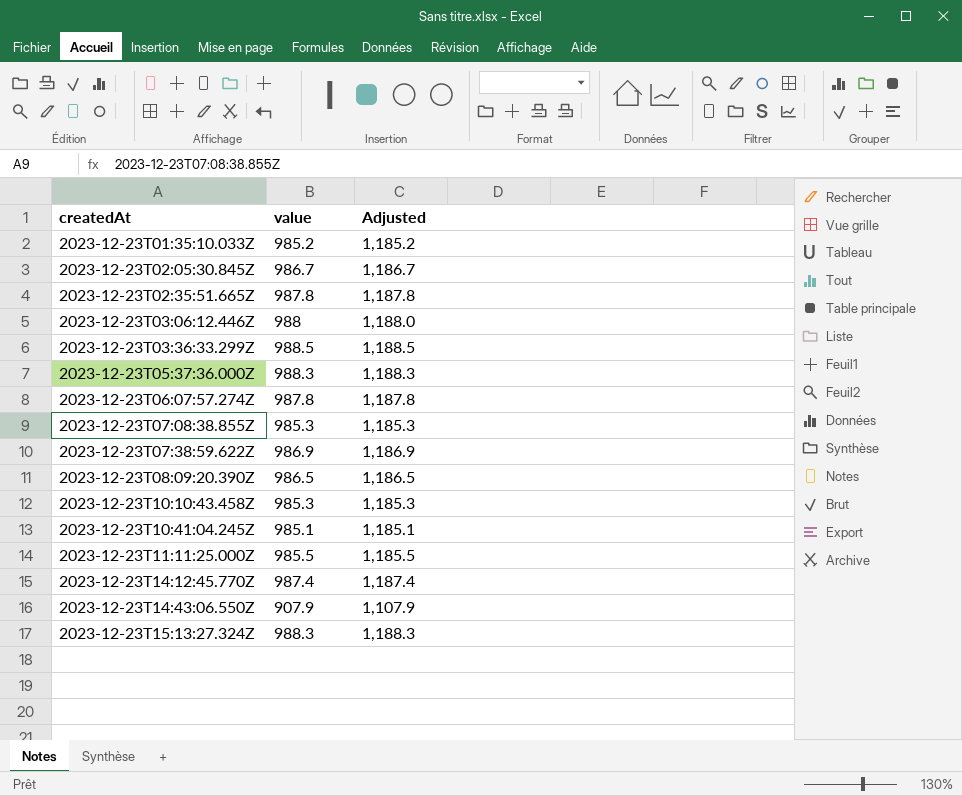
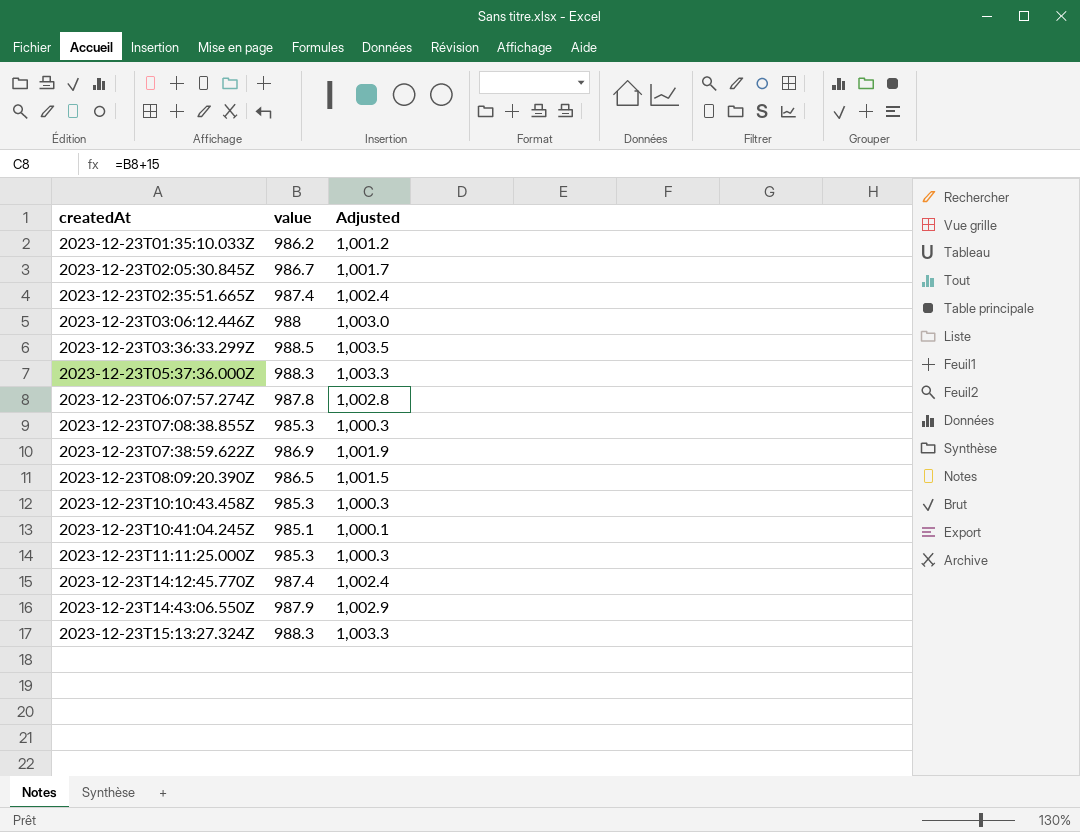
column Adjusted | formula: [value] + 200 -> [value] + 15
2023-12-23T01:35:10.033Z | value: 985.2 -> 986.2
2023-12-23T02:35:51.665Z | value: 987.8 -> 987.4
2023-12-23T11:11:25.000Z | value: 985.5 -> 985.3
2023-12-23T14:43:06.550Z | value: 907.9 -> 987.9

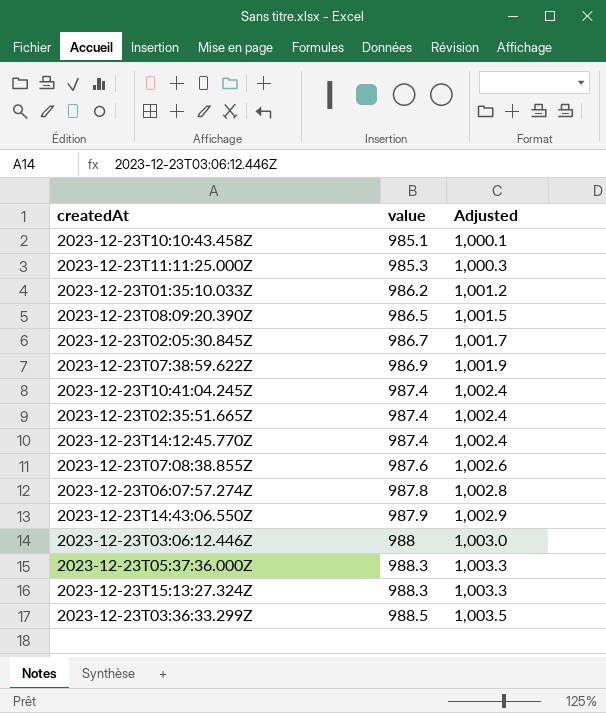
row order: createdAt ascending -> value ascending
2023-12-23T10:10:43.458Z | value: 985.3 -> 985.1
2023-12-23T10:10:43.458Z | Adjusted: 1,000.3 -> 1,000.1
2023-12-23T10:41:04.245Z | value: 985.1 -> 987.4
2023-12-23T10:41:04.245Z | Adjusted: 1,000.1 -> 1,002.4
2023-12-23T07:08:38.855Z | value: 985.3 -> 987.6
2023-12-23T07:08:38.855Z | Adjusted: 1,000.3 -> 1,002.6

